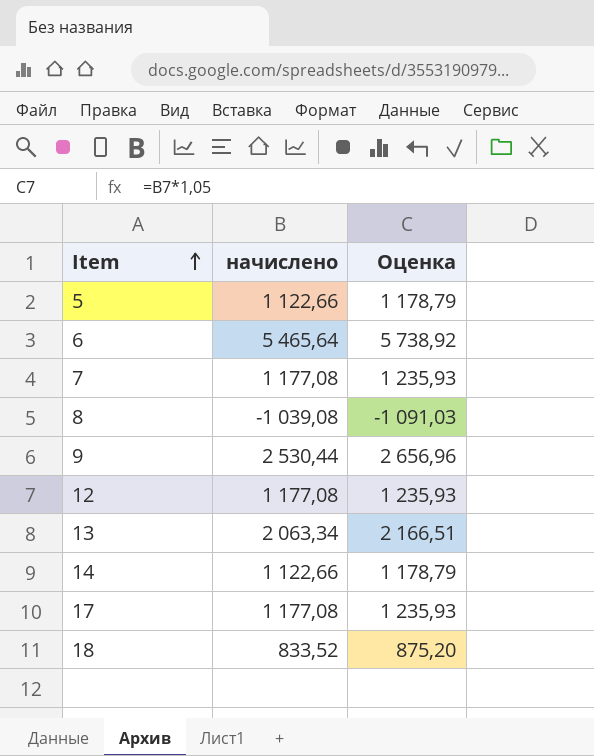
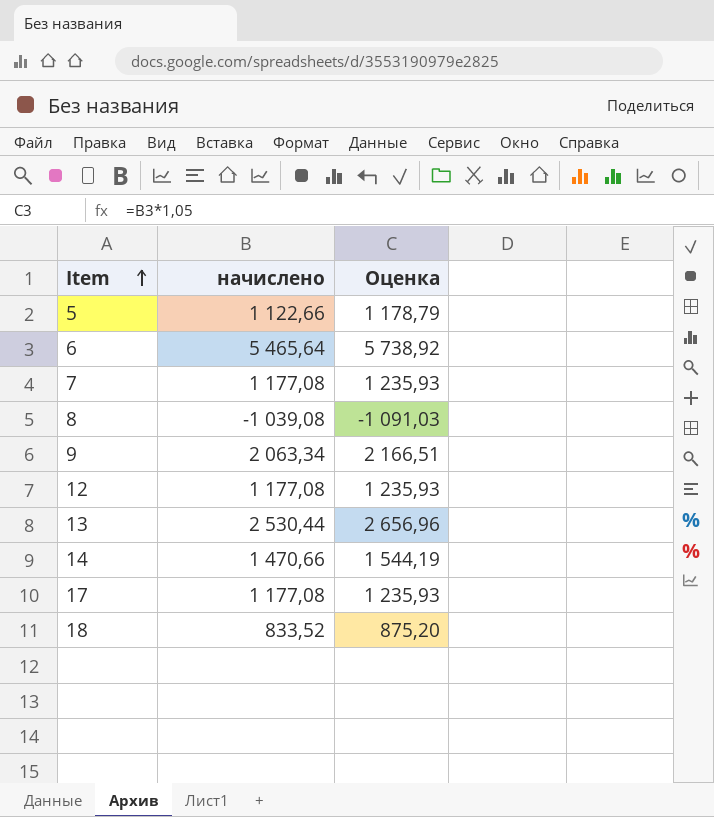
9 | начислено: 2 530,44 -> 2 063,34
9 | Оценка: 2 656,96 -> 2 166,51
13 | начислено: 2 063,34 -> 2 530,44
13 | Оценка: 2 166,51 -> 2 656,96
14 | начислено: 1 122,66 -> 1 470,66
14 | Оценка: 1 178,79 -> 1 544,19

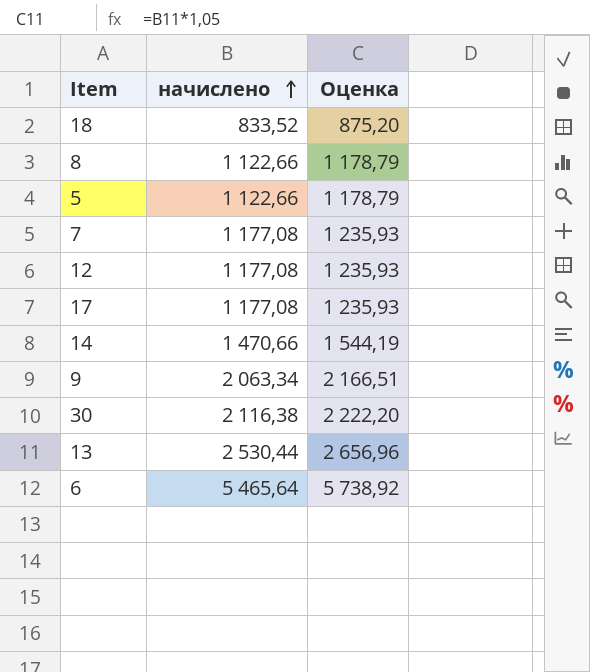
row order: Item ascending -> начислено ascending
8 | начислено: -1 039,08 -> 1 122,66
8 | Оценка: -1 091,03 -> 1 178,79
row 30: none -> 2 116,38 | 2 222,20

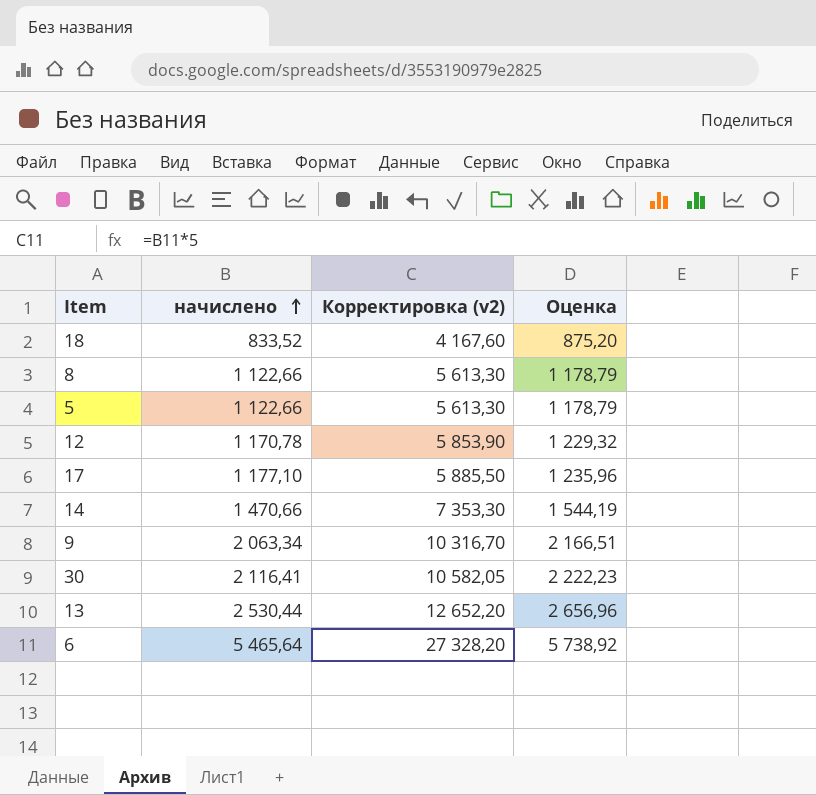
column Корректировка (v2) | formula: none -> [начислено] * 5
row 7: 1 177,08 | 1 235,93 -> none
12 | начислено: 1 177,08 -> 1 170,78
12 | Оценка: 1 235,93 -> 1 229,32
17 | начислено: 1 177,08 -> 1 177,10
17 | Оценка: 1 235,93 -> 1 235,96
30 | начислено: 2 116,38 -> 2 116,41
30 | Оценка: 2 222,20 -> 2 222,23

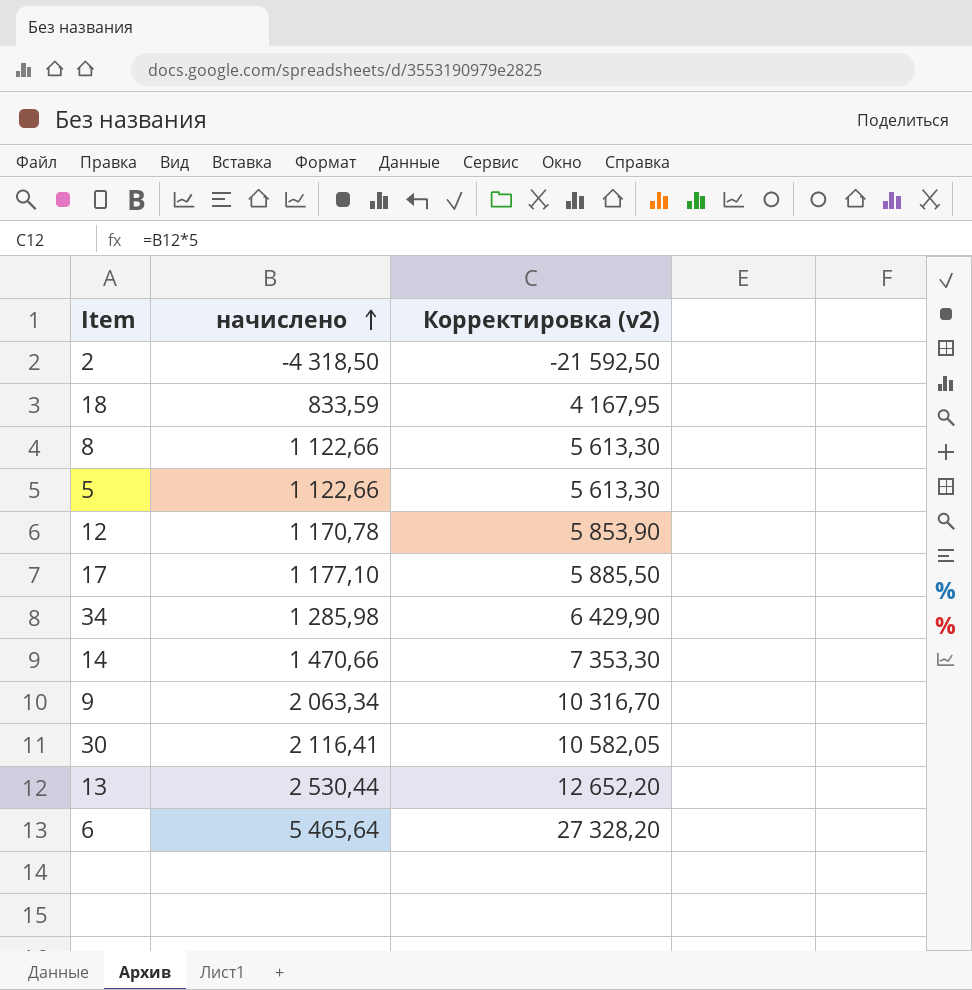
column Оценка | formula: [начислено] * 1,05 -> none
row 2: none -> -4 318,50 | -21 592,50
18 | начислено: 833,52 -> 833,59
18 | Корректировка (v2): 4 167,60 -> 4 167,95
row 34: none -> 1 285,98 | 6 429,90

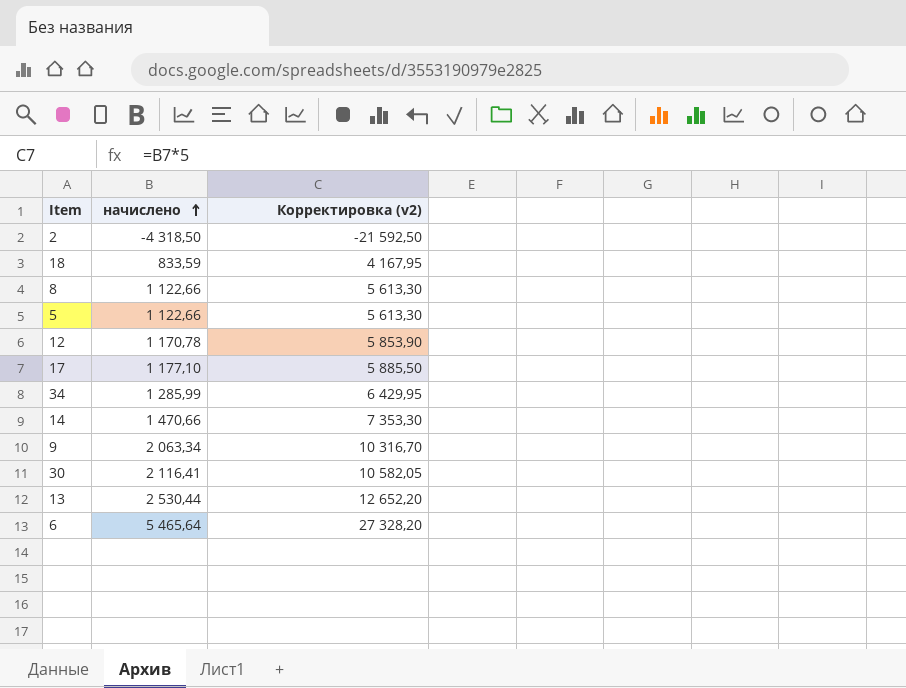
34 | начислено: 1 285,98 -> 1 285,99
34 | Корректировка (v2): 6 429,90 -> 6 429,95

